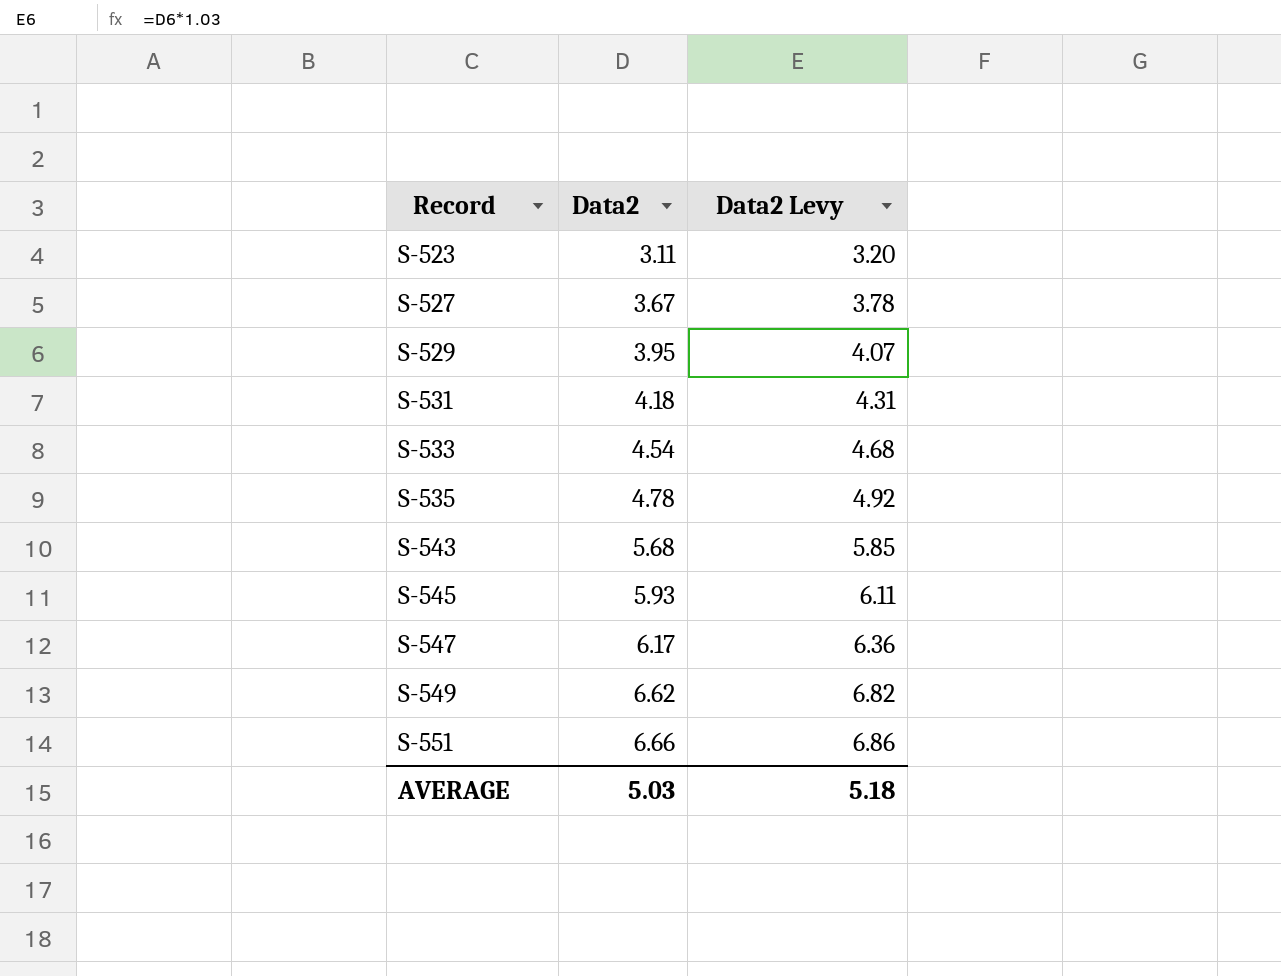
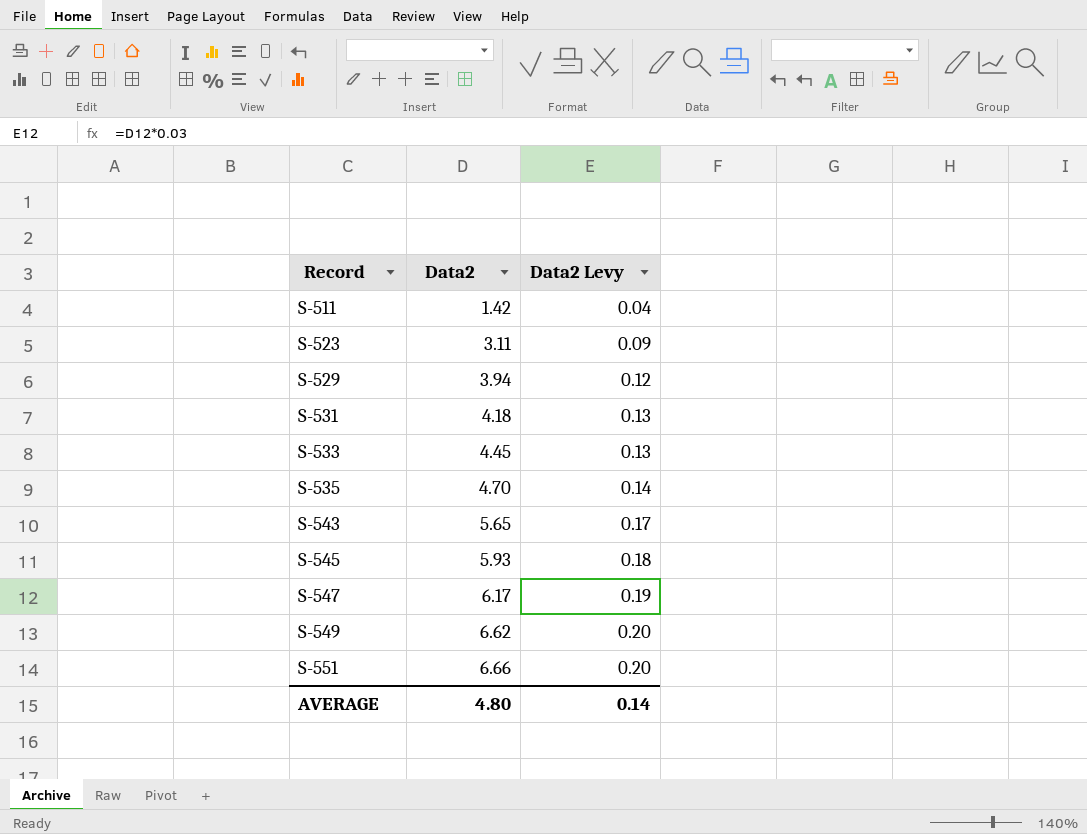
column Data2 Levy | formula: [Data2] * 1.03 -> [Data2] * 0.03
row S-527: 3.67 | 3.78 -> none
row S-511: none -> 1.42 | 0.04
S-529 | Data2: 3.95 -> 3.94
S-533 | Data2: 4.54 -> 4.45
S-535 | Data2: 4.78 -> 4.70
S-543 | Data2: 5.68 -> 5.65
AVERAGE | Data2: 5.03 -> 4.80
AVERAGE | Data2 Levy: 5.18 -> 0.14

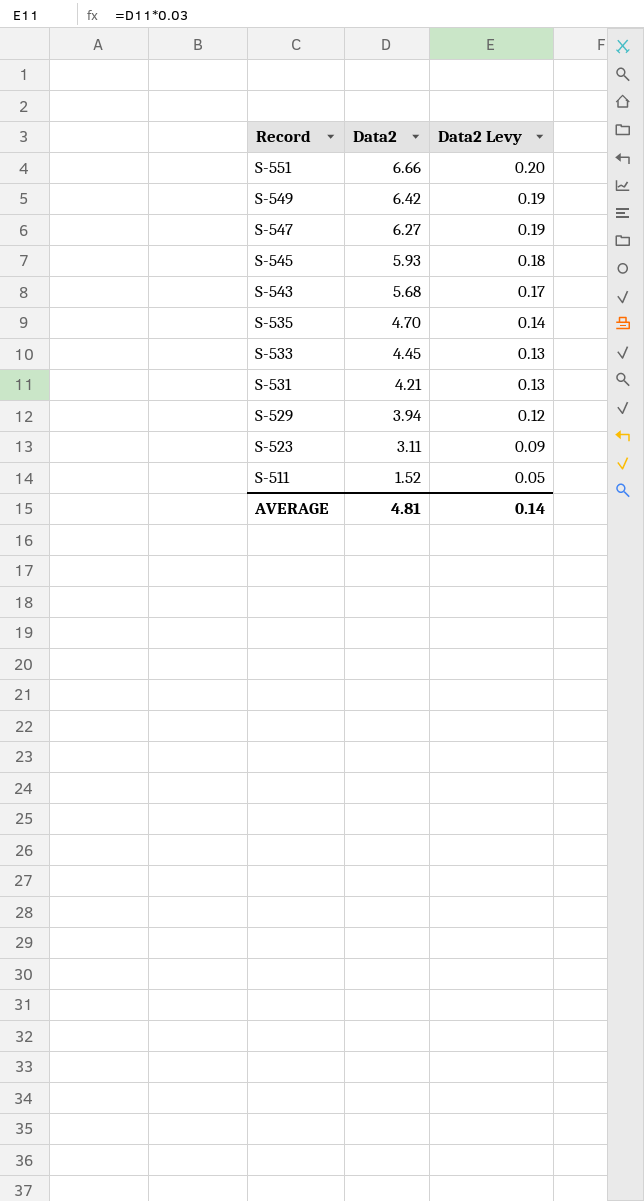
row order: Record ascending -> Record descending
S-549 | Data2: 6.62 -> 6.42
S-549 | Data2 Levy: 0.20 -> 0.19
S-547 | Data2: 6.17 -> 6.27
S-543 | Data2: 5.65 -> 5.68
S-531 | Data2: 4.18 -> 4.21
S-511 | Data2: 1.42 -> 1.52
S-511 | Data2 Levy: 0.04 -> 0.05
AVERAGE | Data2: 4.80 -> 4.81

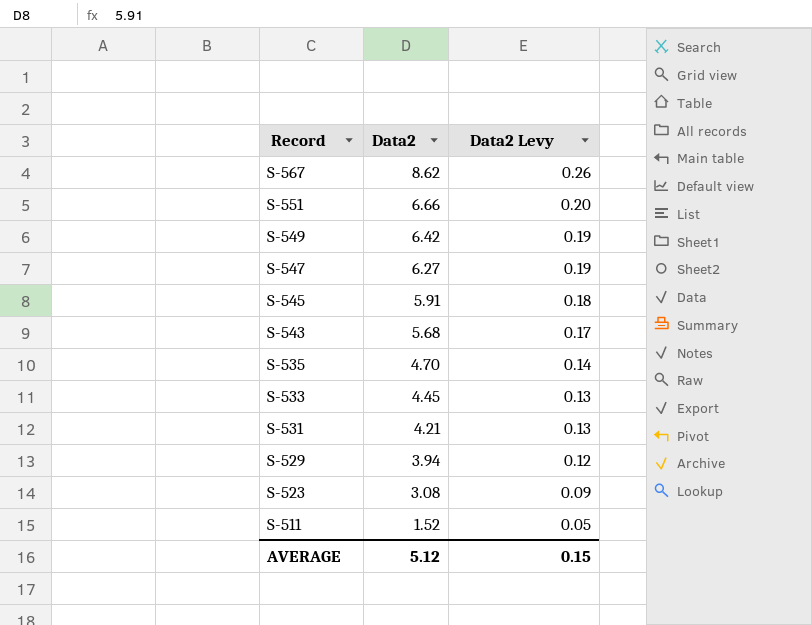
row S-567: none -> 8.62 | 0.26
S-545 | Data2: 5.93 -> 5.91
S-523 | Data2: 3.11 -> 3.08
AVERAGE | Data2: 4.81 -> 5.12
AVERAGE | Data2 Levy: 0.14 -> 0.15

